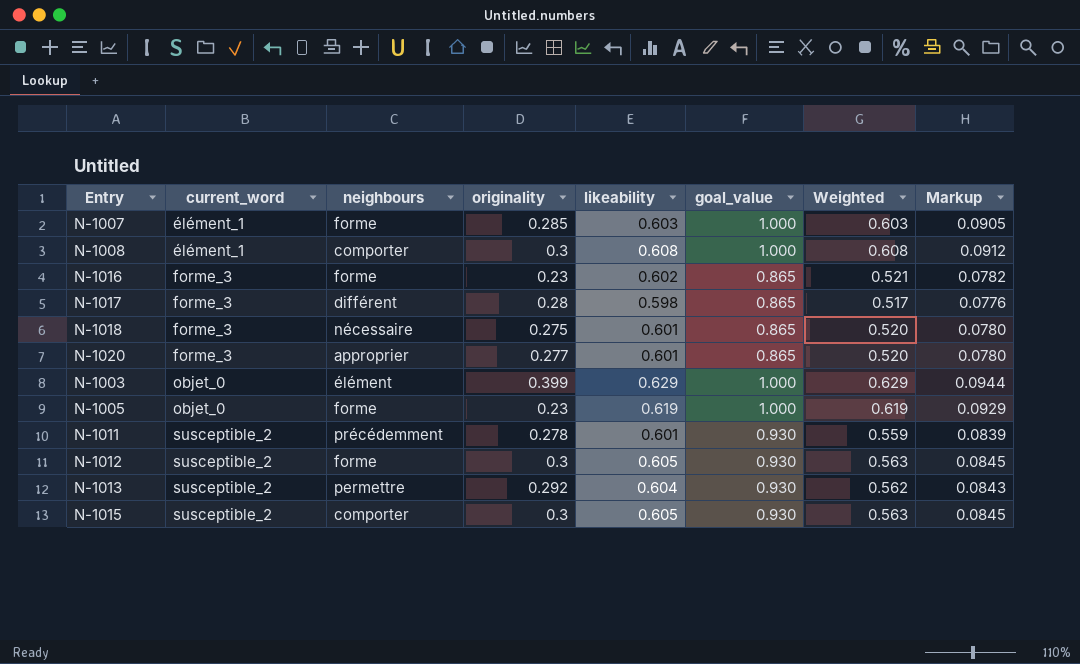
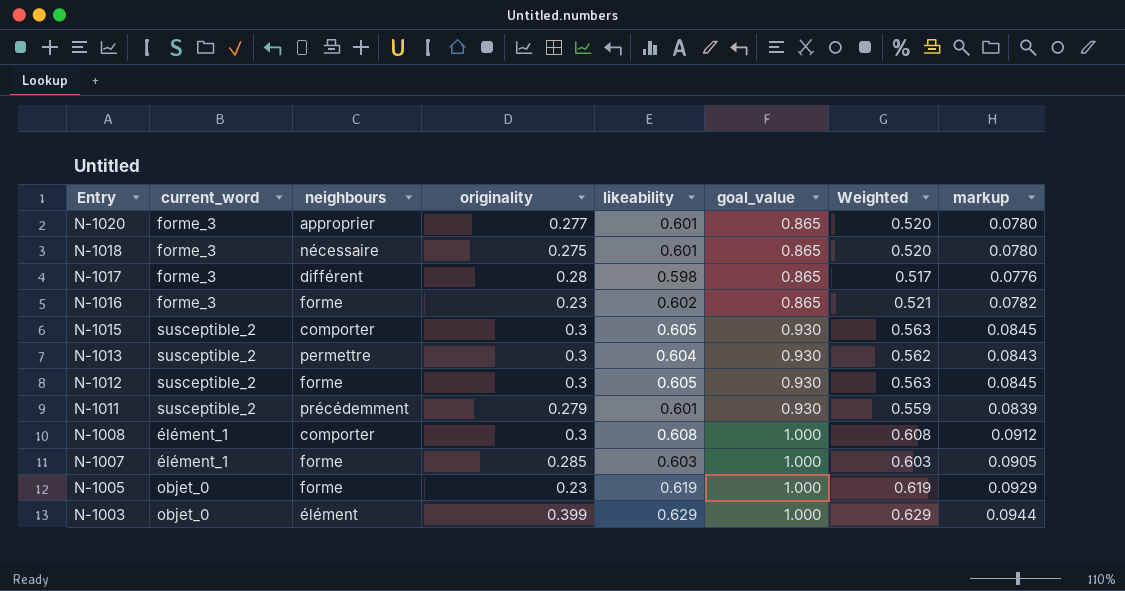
row order: current_word ascending -> Entry descending
column name: Markup -> markup
N-1013 | originality: 0.292 -> 0.3
N-1011 | originality: 0.278 -> 0.279

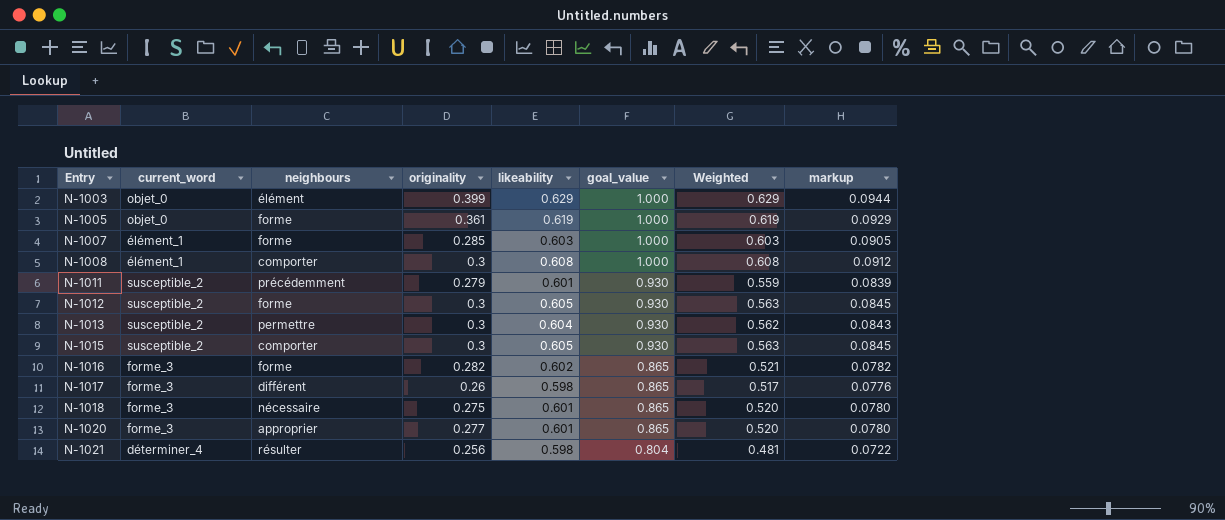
row order: Entry descending -> Entry ascending
N-1005 | originality: 0.23 -> 0.361
N-1016 | originality: 0.23 -> 0.282
N-1017 | originality: 0.28 -> 0.26
row N-1021: none -> déterminer_4 | résulter | 0.256 | 0.598 | 0.804 | 0.481 | 0.0722

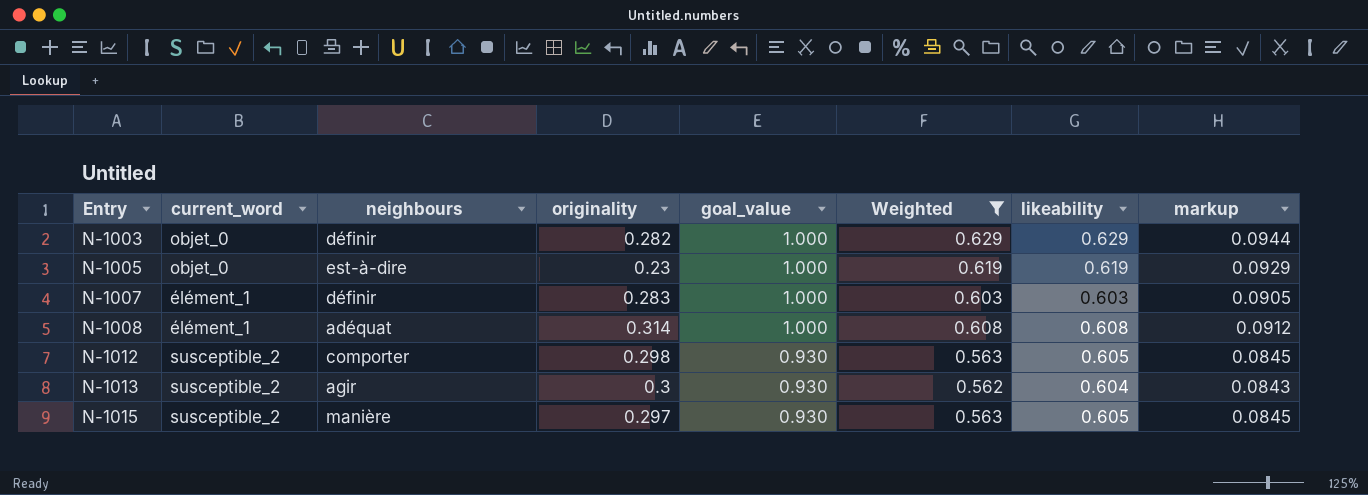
filter: none -> Weighted >= 0.562
column likeability | position: 5 -> 7
N-1003 | neighbours: élément -> définir
N-1003 | originality: 0.399 -> 0.282
N-1005 | neighbours: forme -> est-à-dire
N-1005 | originality: 0.361 -> 0.23
N-1007 | neighbours: forme -> définir
N-1007 | originality: 0.285 -> 0.283
N-1008 | neighbours: comporter -> adéquat
N-1008 | originality: 0.3 -> 0.314
N-1012 | neighbours: forme -> comporter
N-1012 | originality: 0.3 -> 0.298
N-1013 | neighbours: permettre -> agir
N-1015 | neighbours: comporter -> manière
N-1015 | originality: 0.3 -> 0.297

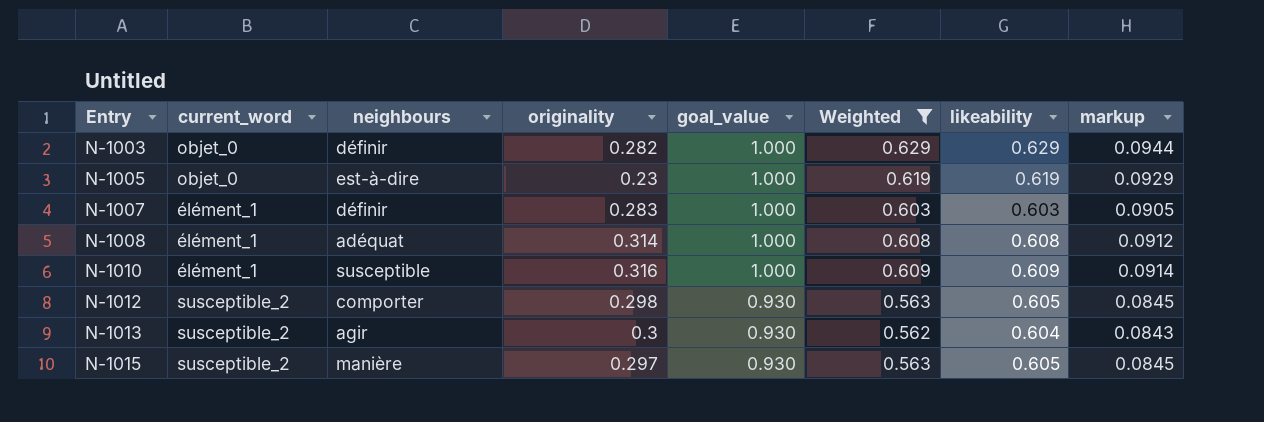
row N-1010: none -> élément_1 | susceptible | 0.316 | 1.000 | 0.609 | 0.609 | 0.0914

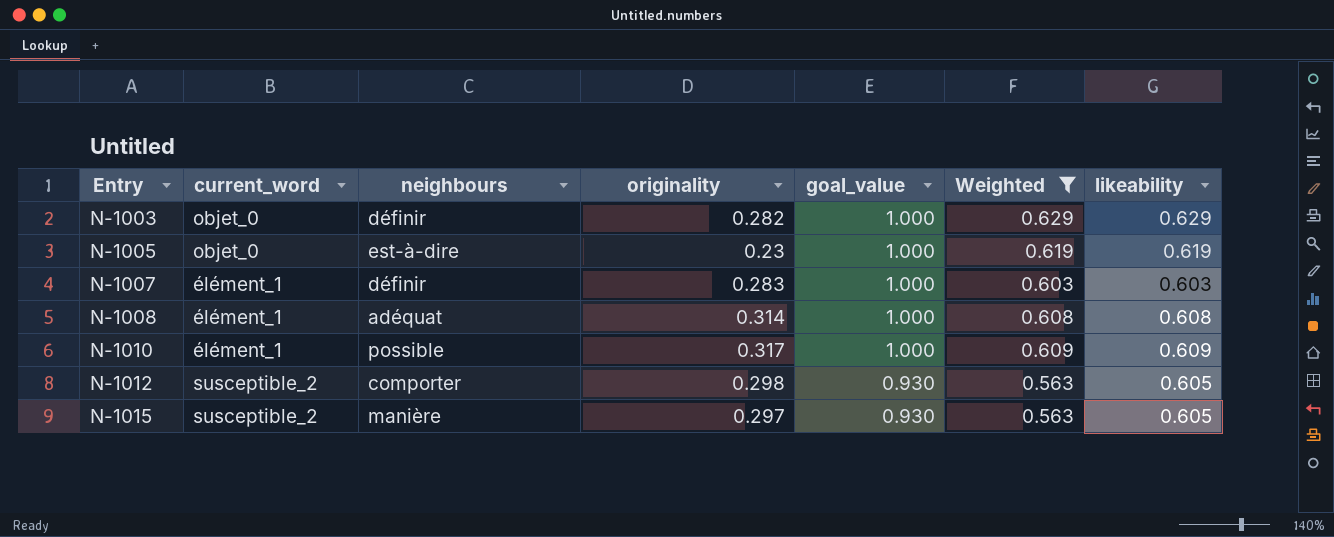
column markup | formula: [Weighted] * 0.15 -> none
row N-1013: susceptible_2 | agir | 0.3 | 0.930 | 0.562 | 0.604 | 0.0843 -> none
N-1010 | neighbours: susceptible -> possible
N-1010 | originality: 0.316 -> 0.317

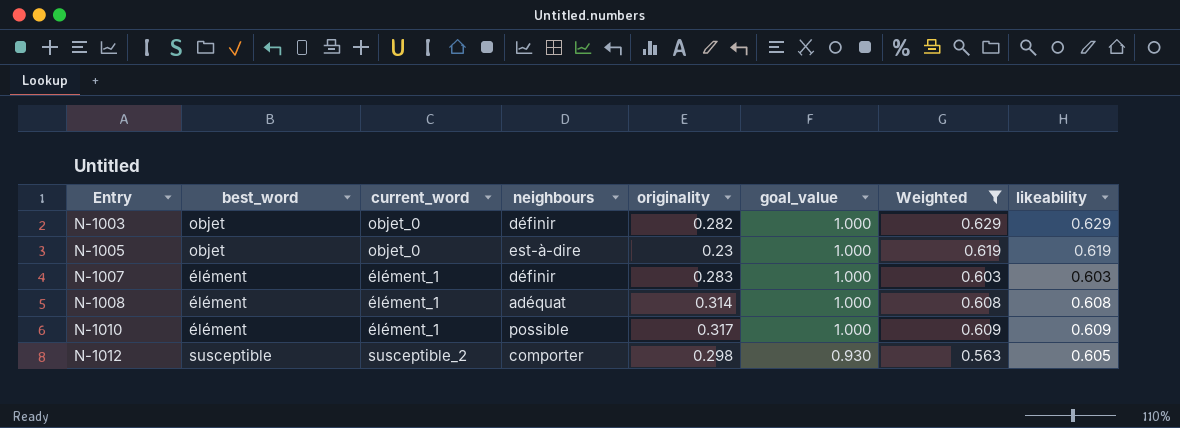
column best_word | position: none -> 2
row N-1015: susceptible_2 | manière | 0.297 | 0.930 | 0.563 | 0.605 -> none

